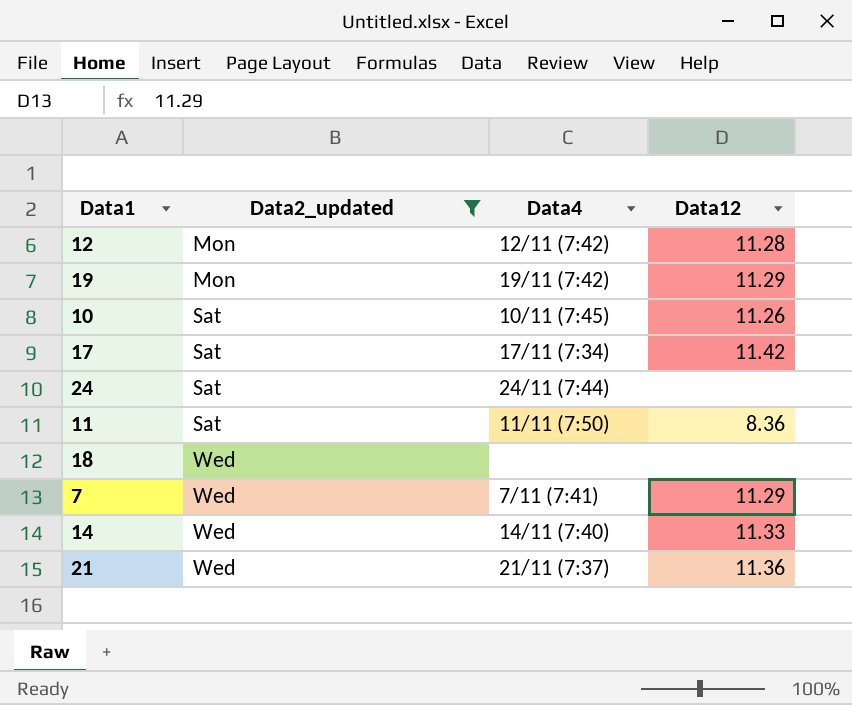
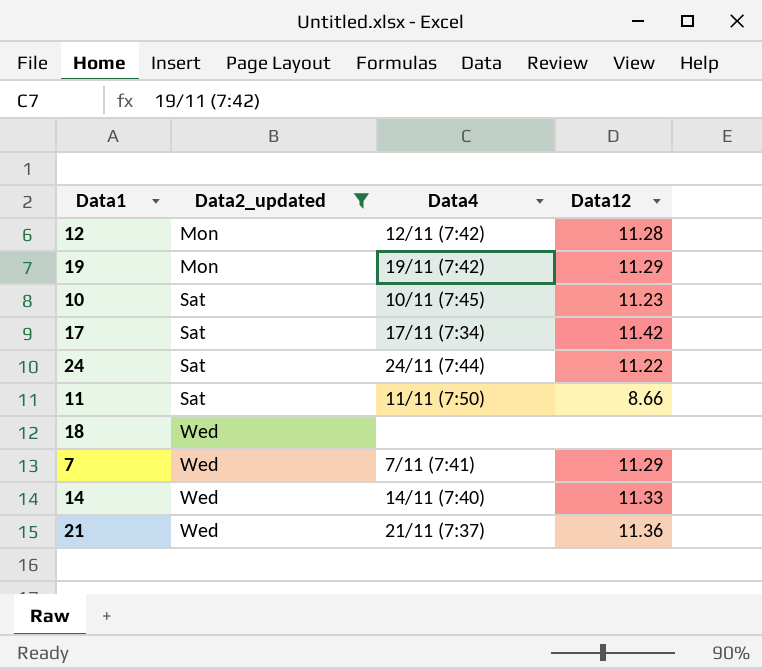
10 | Data12: 11.26 -> 11.23
24 | Data12: none -> 11.22
11 | Data12: 8.36 -> 8.66

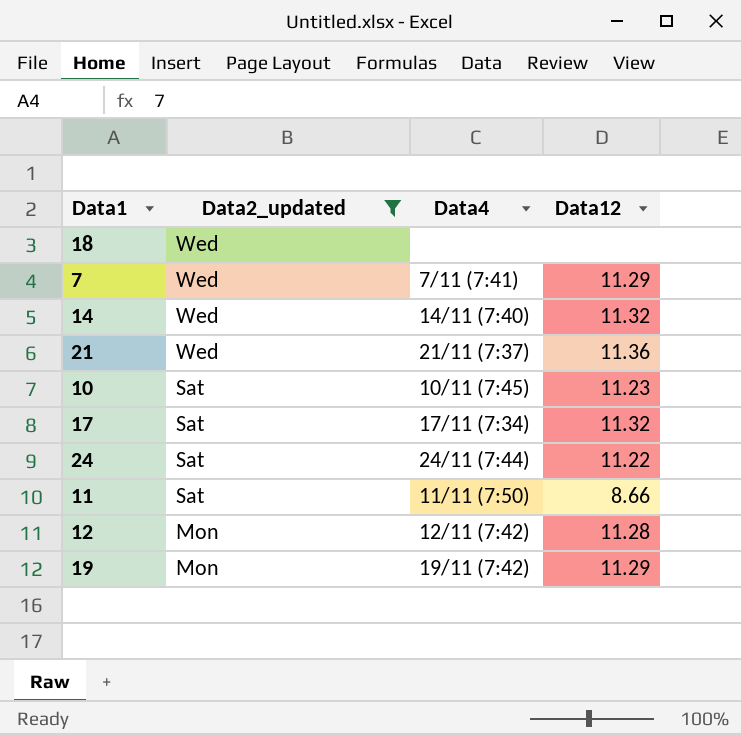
row order: Data2_updated ascending -> Data2_updated descending
14 | Data12: 11.33 -> 11.32
17 | Data12: 11.42 -> 11.32

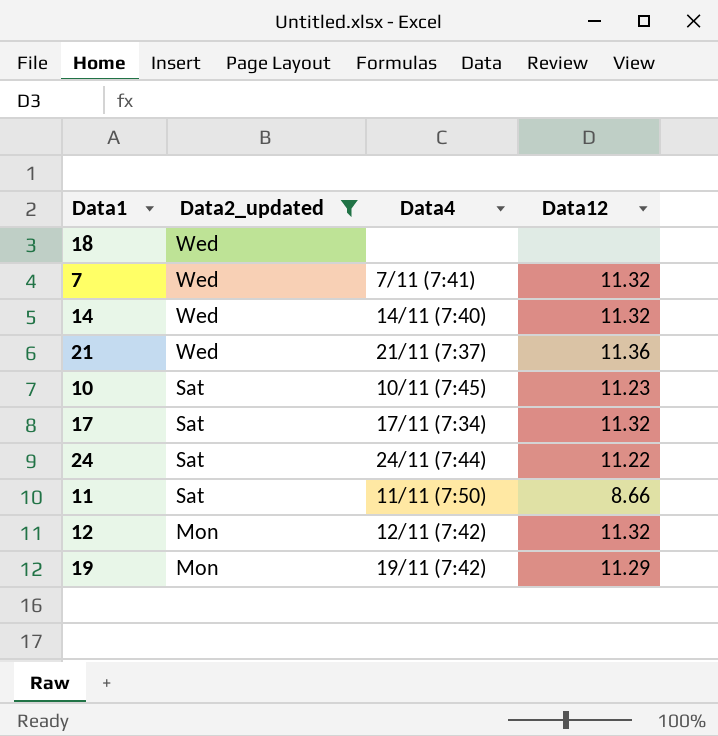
7 | Data12: 11.29 -> 11.32
12 | Data12: 11.28 -> 11.32

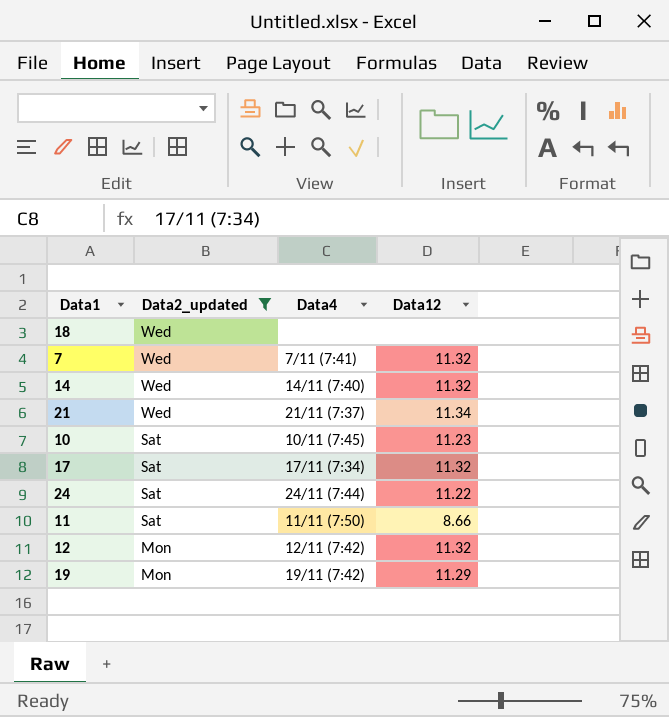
21 | Data12: 11.36 -> 11.34

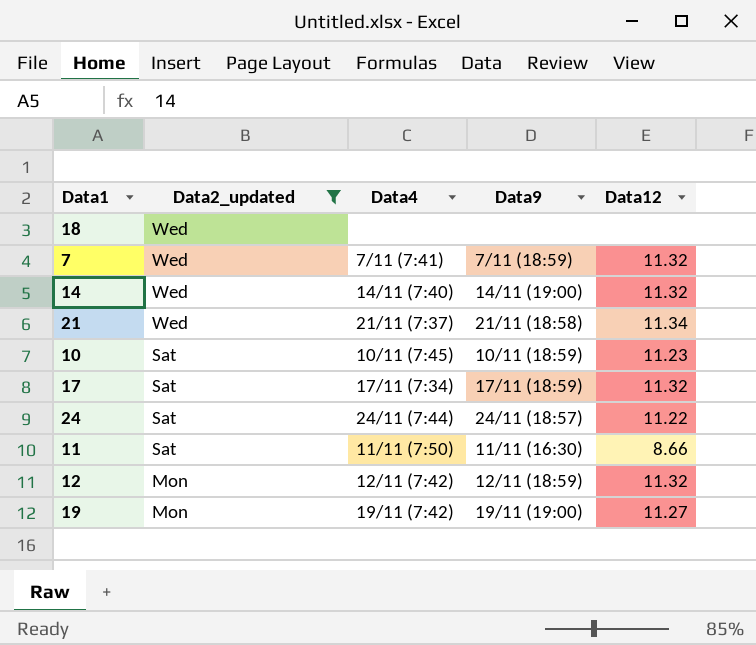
column Data9 | position: none -> 4
19 | Data12: 11.29 -> 11.27

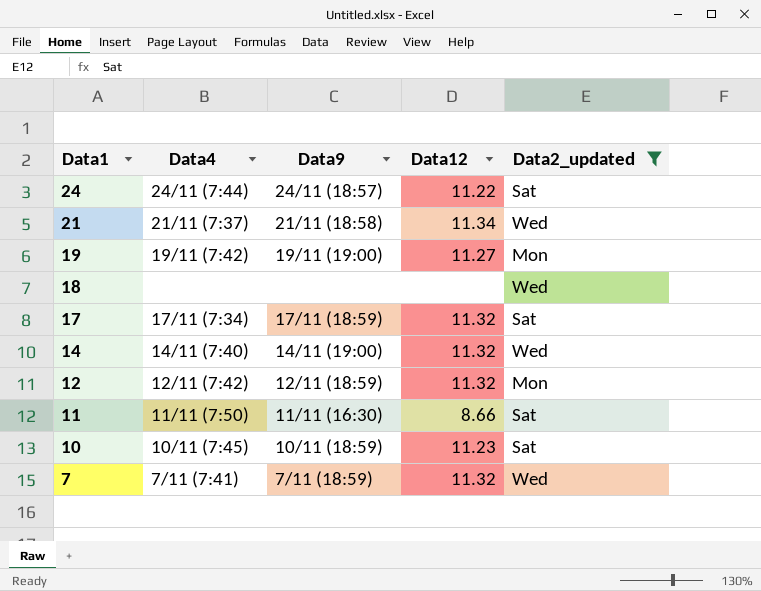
row order: Data2_updated descending -> Data1 descending
column Data2_updated | position: 2 -> 5

